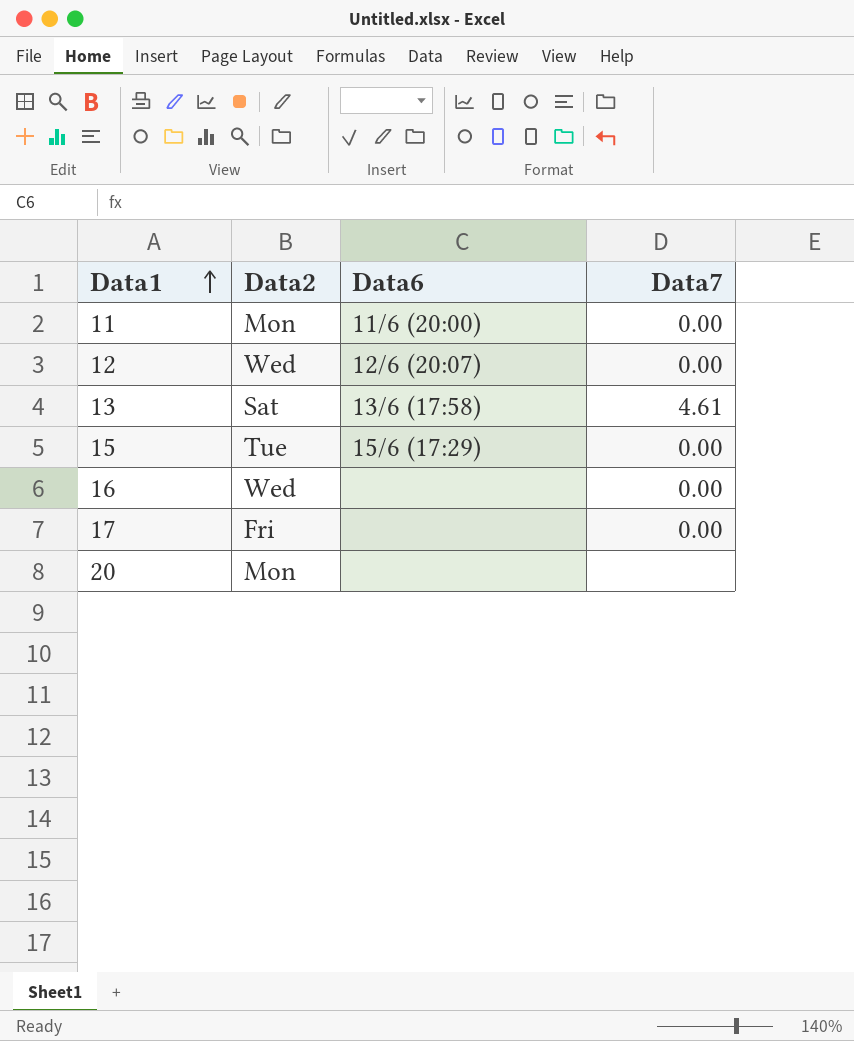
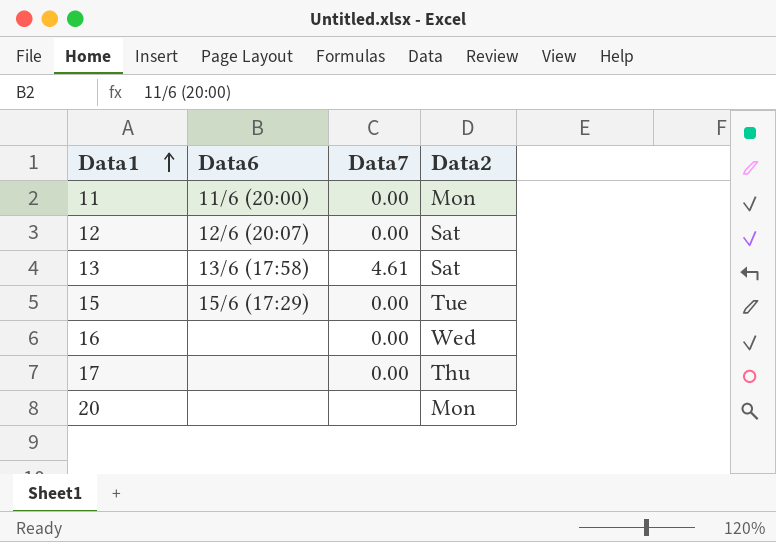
column Data2 | position: 2 -> 4
12 | Data2: Wed -> Sat
17 | Data2: Fri -> Thu

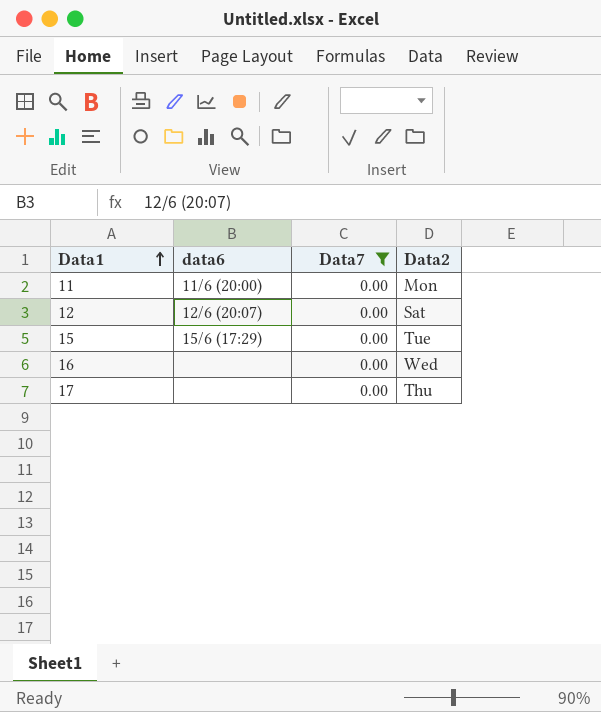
filter: none -> Data7 = 0.00
column name: Data6 -> data6

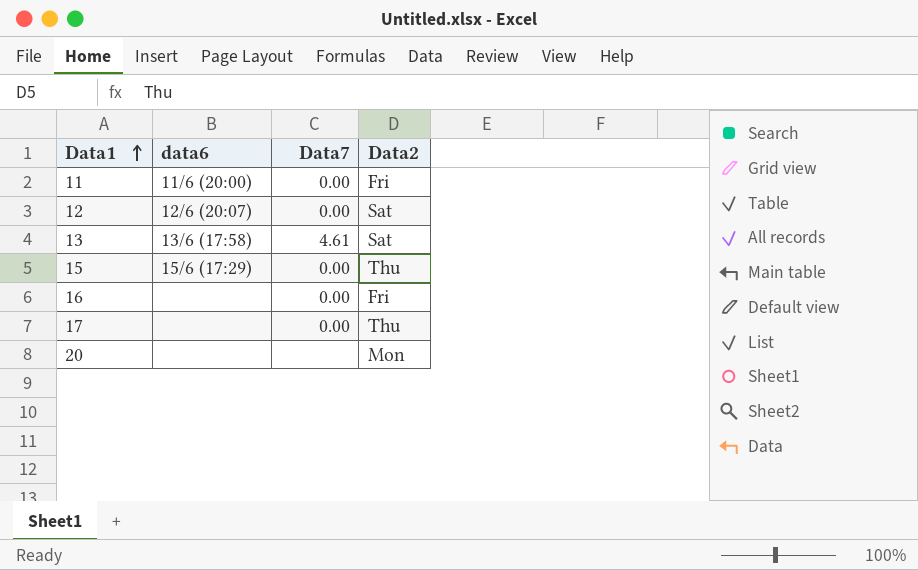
filter: Data7 = 0.00 -> none
11 | Data2: Mon -> Fri
15 | Data2: Tue -> Thu
16 | Data2: Wed -> Fri

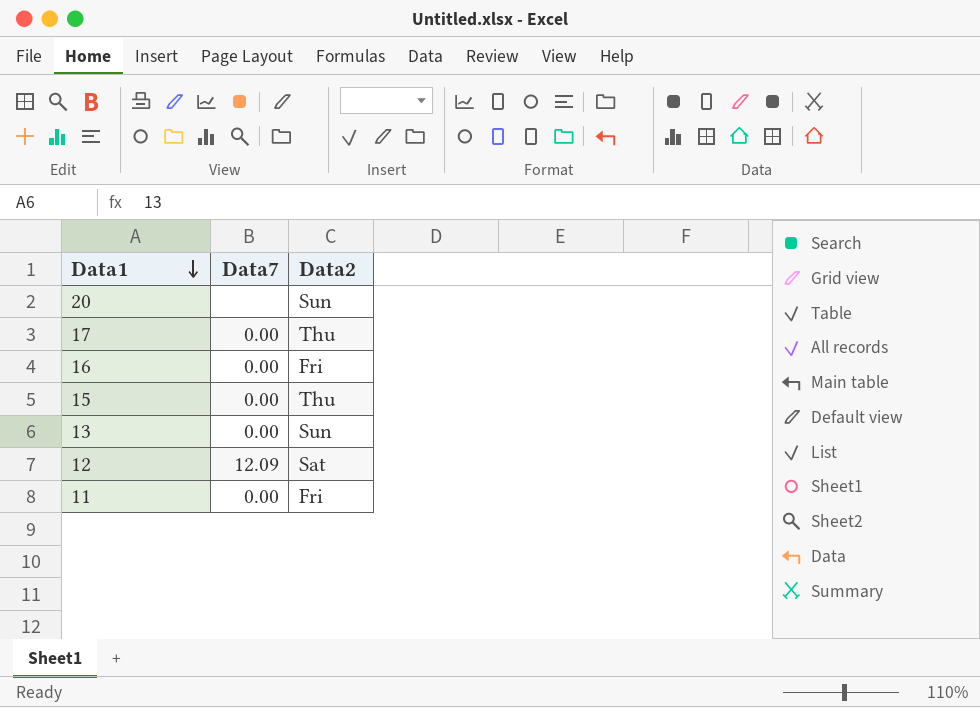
row order: Data1 ascending -> Data1 descending
column data6 | position: 2 -> none
20 | Data2: Mon -> Sun
13 | Data7: 4.61 -> 0.00
13 | Data2: Sat -> Sun
12 | Data7: 0.00 -> 12.09

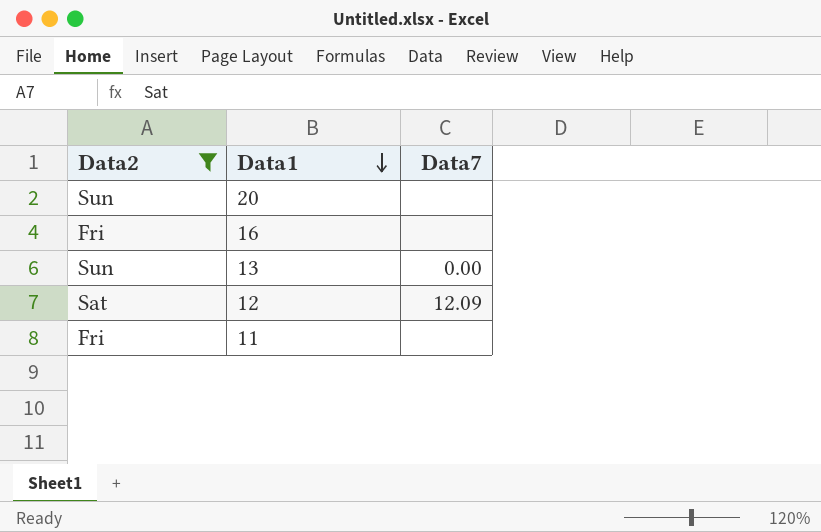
filter: none -> Data2 != Thu
column Data2 | position: 3 -> 1
16 | Data7: 0.00 -> none
11 | Data7: 0.00 -> none

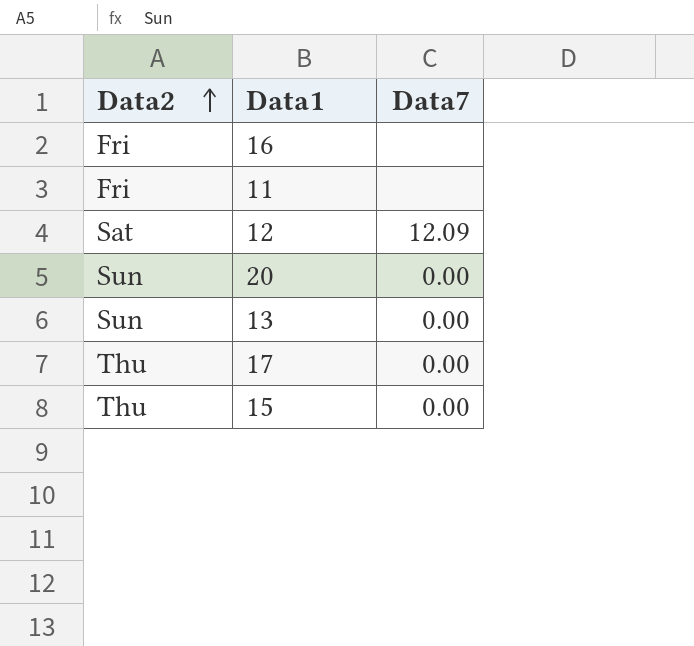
filter: Data2 != Thu -> none
row order: Data1 descending -> Data2 ascending
20 | Data7: none -> 0.00

